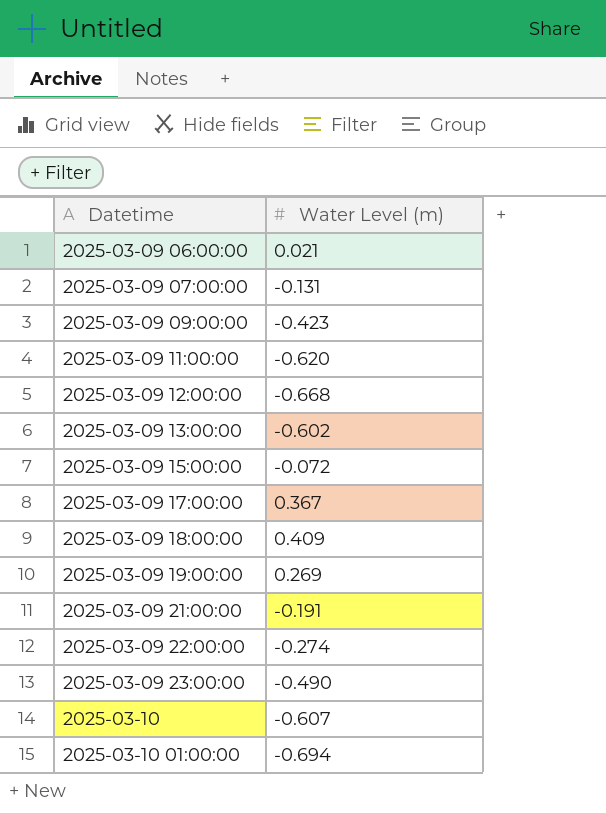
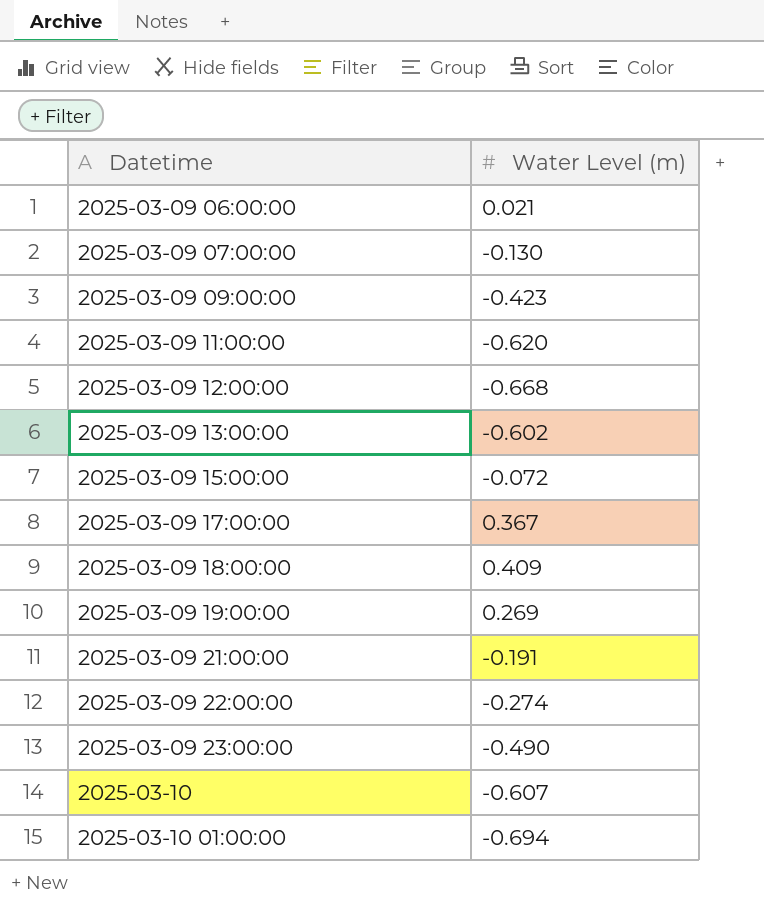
2025-03-09 07:00:00 | Water Level (m): -0.131 -> -0.130

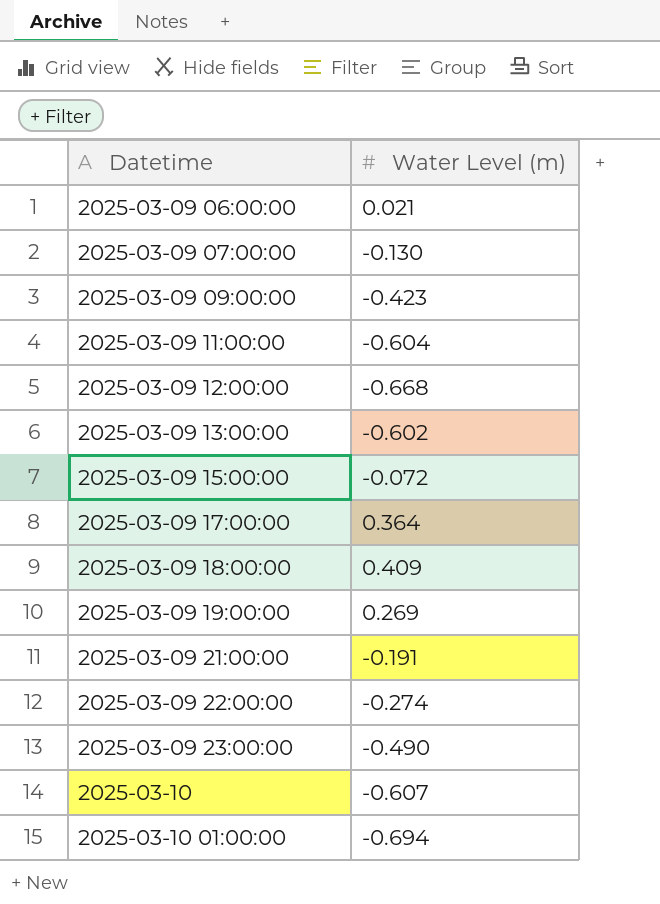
2025-03-09 11:00:00 | Water Level (m): -0.620 -> -0.604
2025-03-09 17:00:00 | Water Level (m): 0.367 -> 0.364

